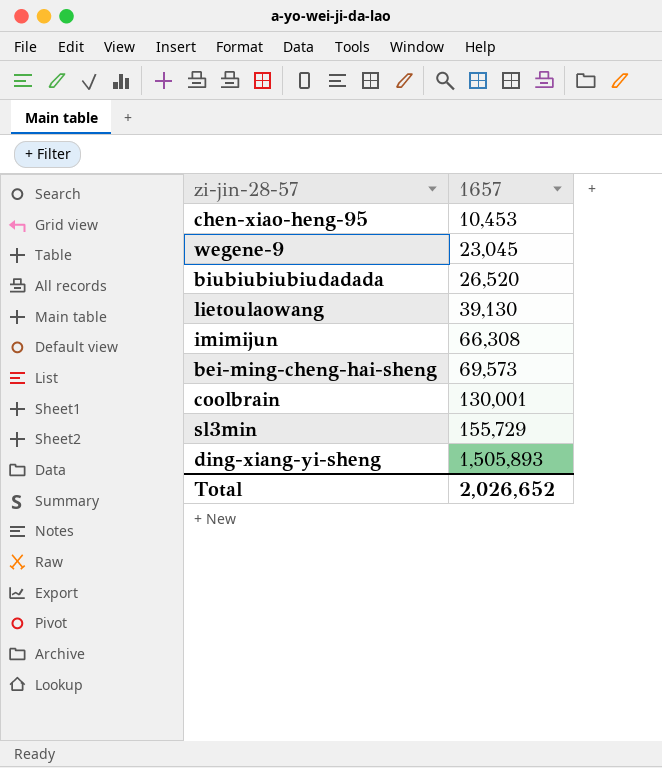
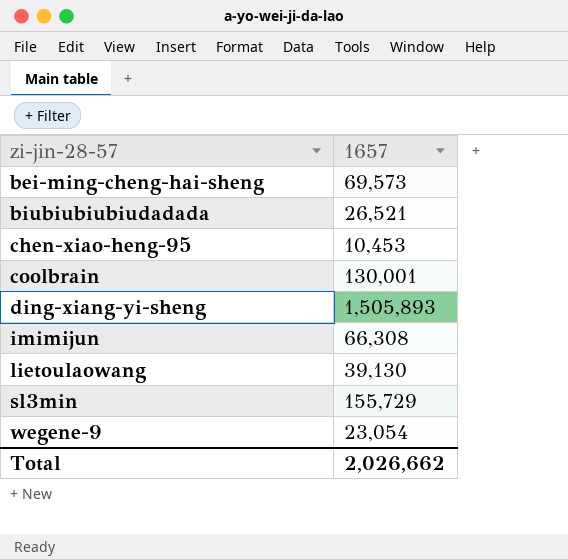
row order: 1657 ascending -> zi-jin-28-57 ascending
biubiubiubiudadada | 1657: 26,520 -> 26,521
wegene-9 | 1657: 23,045 -> 23,054
Total | 1657: 2,026,652 -> 2,026,662

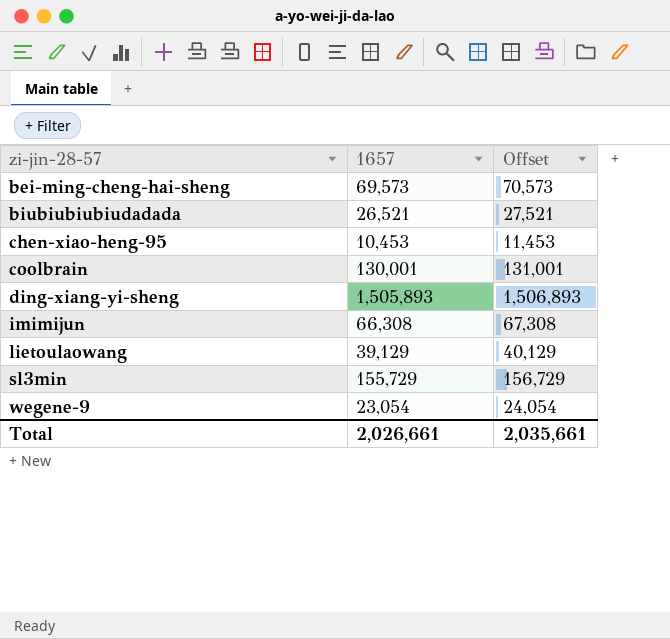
column Offset | formula: none -> [1657] + 1000
lietoulaowang | 1657: 39,130 -> 39,129
Total | 1657: 2,026,662 -> 2,026,661

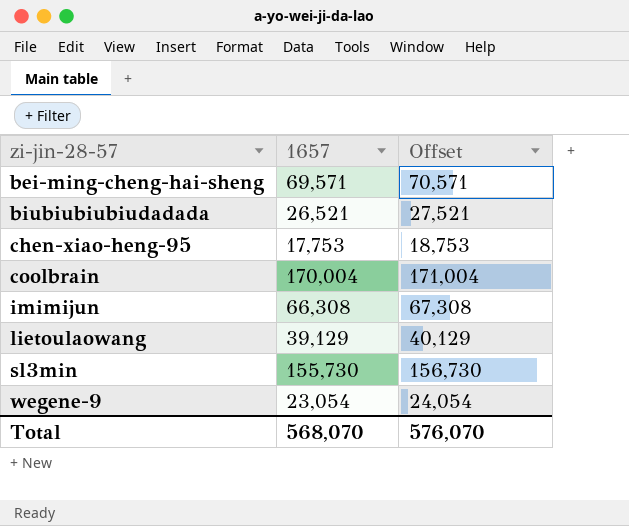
row ding-xiang-yi-sheng: 1,505,893 | 1,506,893 -> none
bei-ming-cheng-hai-sheng | 1657: 69,573 -> 69,571
bei-ming-cheng-hai-sheng | Offset: 70,573 -> 70,571
chen-xiao-heng-95 | 1657: 10,453 -> 17,753
chen-xiao-heng-95 | Offset: 11,453 -> 18,753
coolbrain | 1657: 130,001 -> 170,004
coolbrain | Offset: 131,001 -> 171,004
sl3min | 1657: 155,729 -> 155,730
sl3min | Offset: 156,729 -> 156,730
Total | 1657: 2,026,661 -> 568,070
Total | Offset: 2,035,661 -> 576,070

